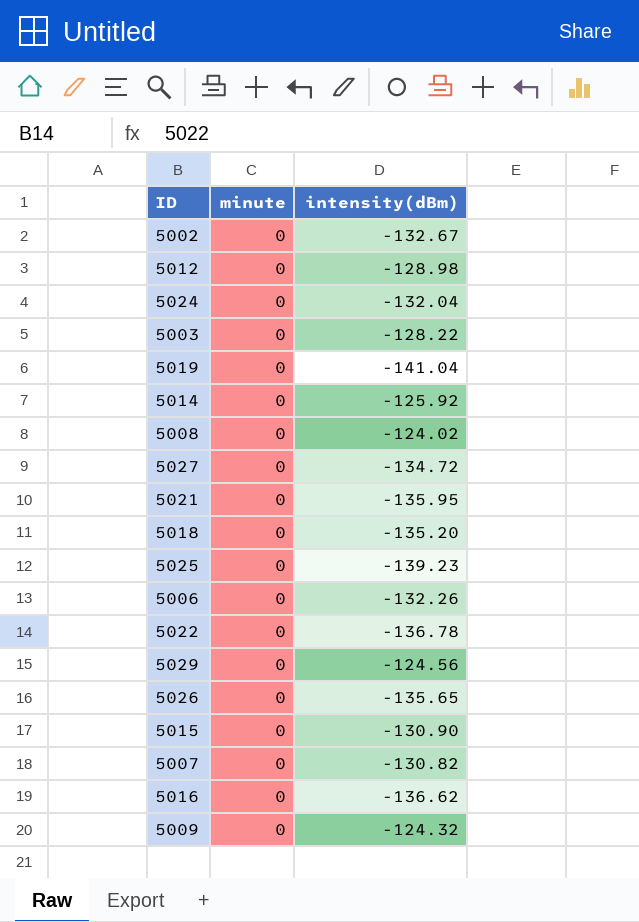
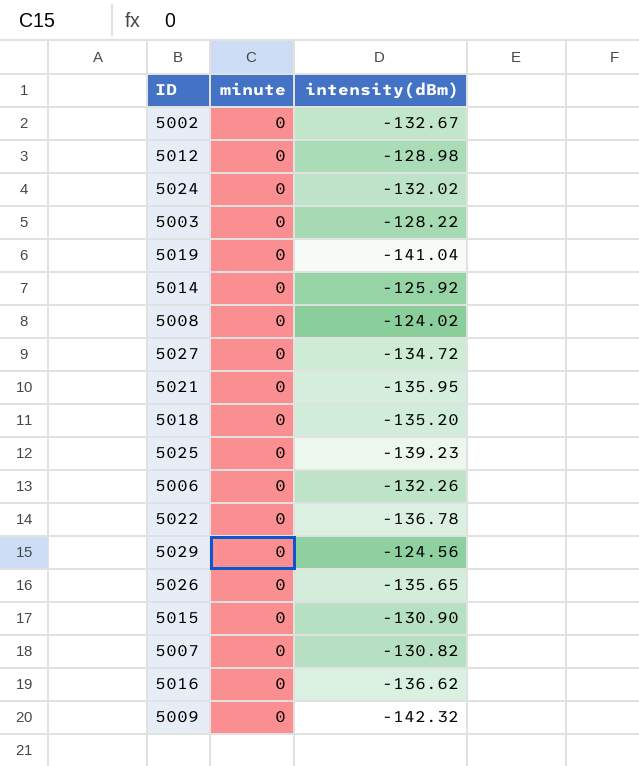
5024 | intensity(dBm): -132.04 -> -132.02
5009 | intensity(dBm): -124.32 -> -142.32

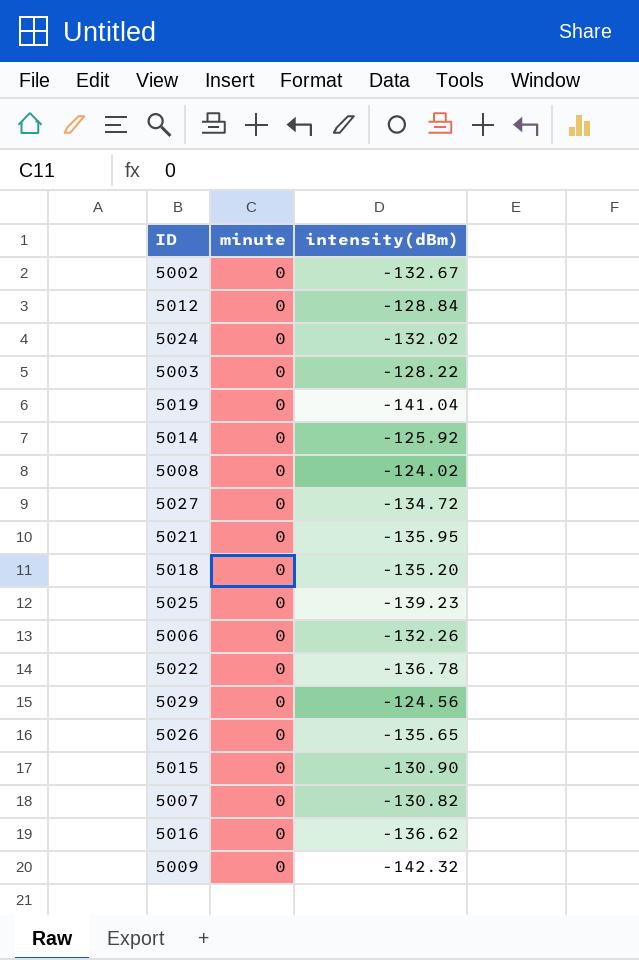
5012 | intensity(dBm): -128.98 -> -128.84

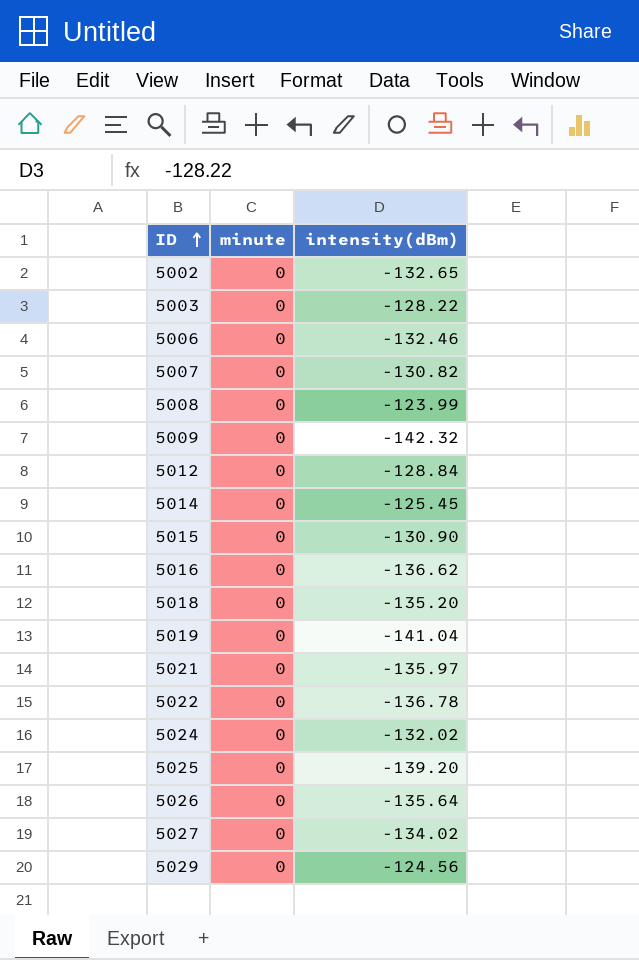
row order: none -> ID ascending
5002 | intensity(dBm): -132.67 -> -132.65
5006 | intensity(dBm): -132.26 -> -132.46
5008 | intensity(dBm): -124.02 -> -123.99
5014 | intensity(dBm): -125.92 -> -125.45
5021 | intensity(dBm): -135.95 -> -135.97
5025 | intensity(dBm): -139.23 -> -139.20
5026 | intensity(dBm): -135.65 -> -135.64
5027 | intensity(dBm): -134.72 -> -134.02

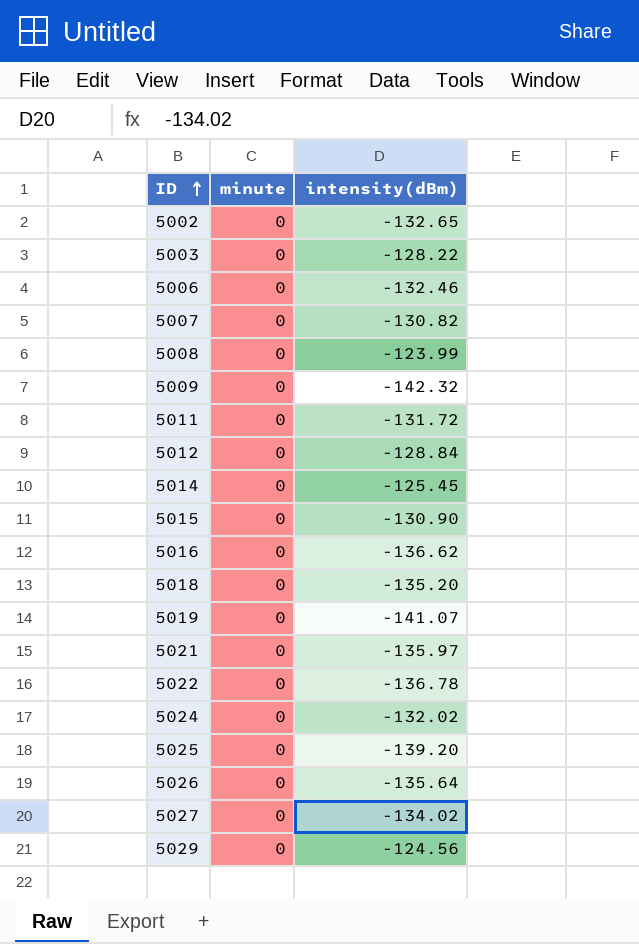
row 5011: none -> 0 | -131.72
5019 | intensity(dBm): -141.04 -> -141.07

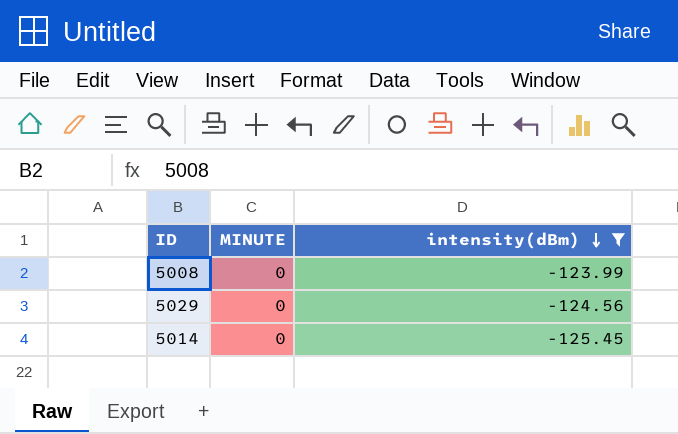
filter: none -> intensity(dBm) >= -125.45
row order: ID ascending -> intensity(dBm) descending
column name: minute -> MINUTE

